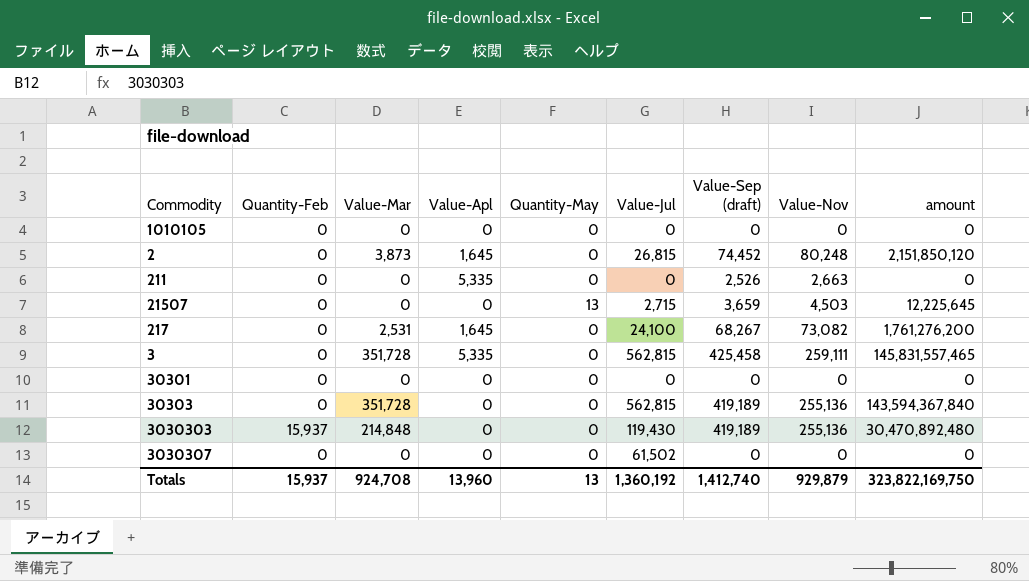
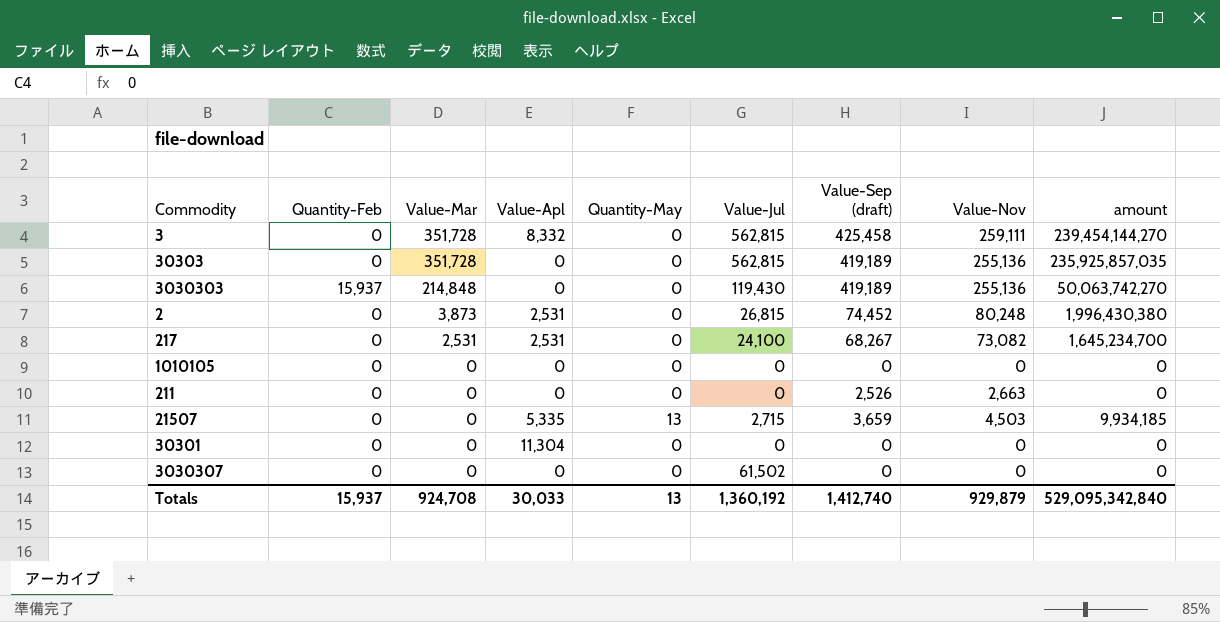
row order: none -> Value-Mar descending
column amount | formula: [Value-Jul] * [Value-Nov] -> [Value-Jul] * [Value-Sep (draft)]
3 | Value-Apl: 5,335 -> 8,332
2 | Value-Apl: 1,645 -> 2,531
217 | Value-Apl: 1,645 -> 2,531
211 | Value-Apl: 5,335 -> 0
21507 | Value-Apl: 0 -> 5,335
30301 | Value-Apl: 0 -> 11,304
Totals | Value-Apl: 13,960 -> 30,033
Totals | amount: 323,822,169,750 -> 529,095,342,840

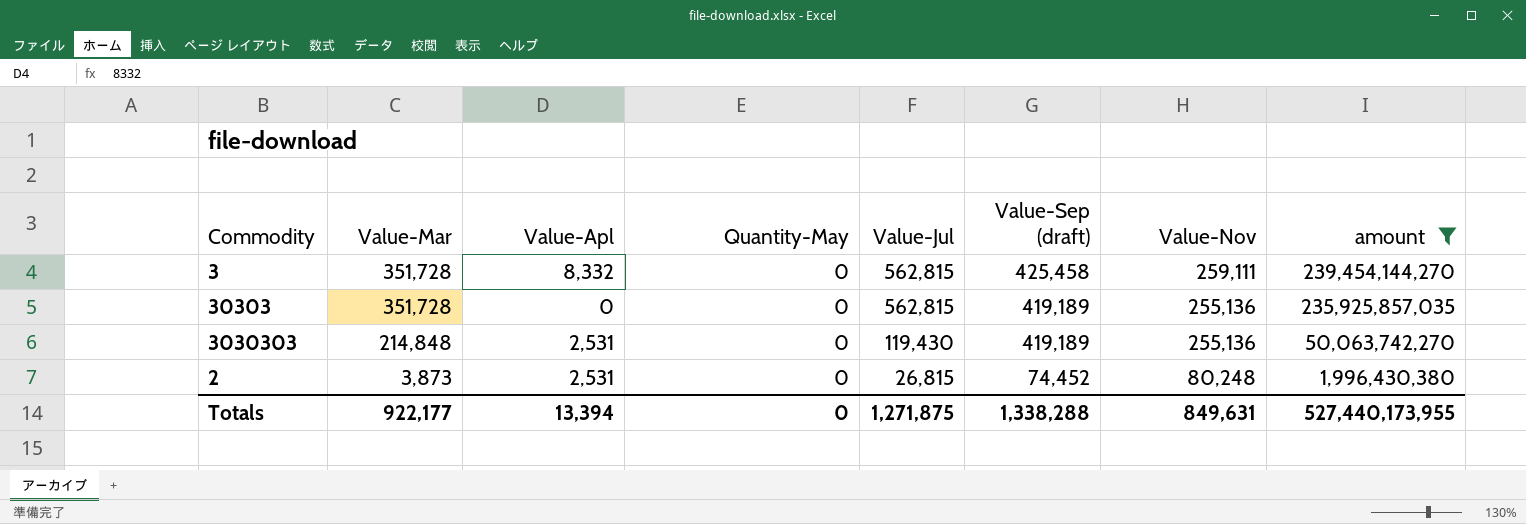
filter: none -> amount >= 1,996,430,380
column Quantity-Feb | position: 2 -> none
3030303 | Value-Apl: 0 -> 2,531
Totals | Value-Mar: 924,708 -> 922,177
Totals | Value-Apl: 30,033 -> 13,394
Totals | Quantity-May: 13 -> 0
Totals | Value-Jul: 1,360,192 -> 1,271,875
Totals | Value-Sep (draft): 1,412,740 -> 1,338,288
Totals | Value-Nov: 929,879 -> 849,631
Totals | amount: 529,095,342,840 -> 527,440,173,955

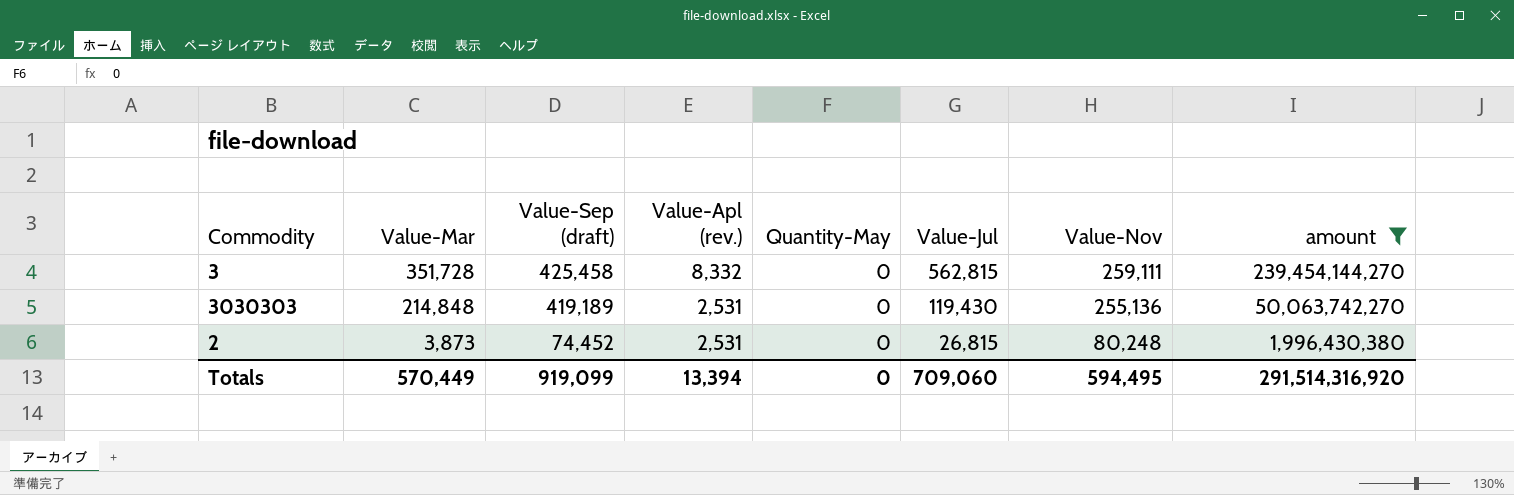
column Value-Sep (draft) | position: 6 -> 3
column name: Value-Apl -> Value-Apl (rev.)
row 30303: 351,728 | 0 | 0 | 562,815 | 419,189 | 255,136 | 235,925,857,035 -> none
Totals | Value-Mar: 922,177 -> 570,449
Totals | Value-Sep (draft): 1,338,288 -> 919,099
Totals | Value-Jul: 1,271,875 -> 709,060
Totals | Value-Nov: 849,631 -> 594,495
Totals | amount: 527,440,173,955 -> 291,514,316,920

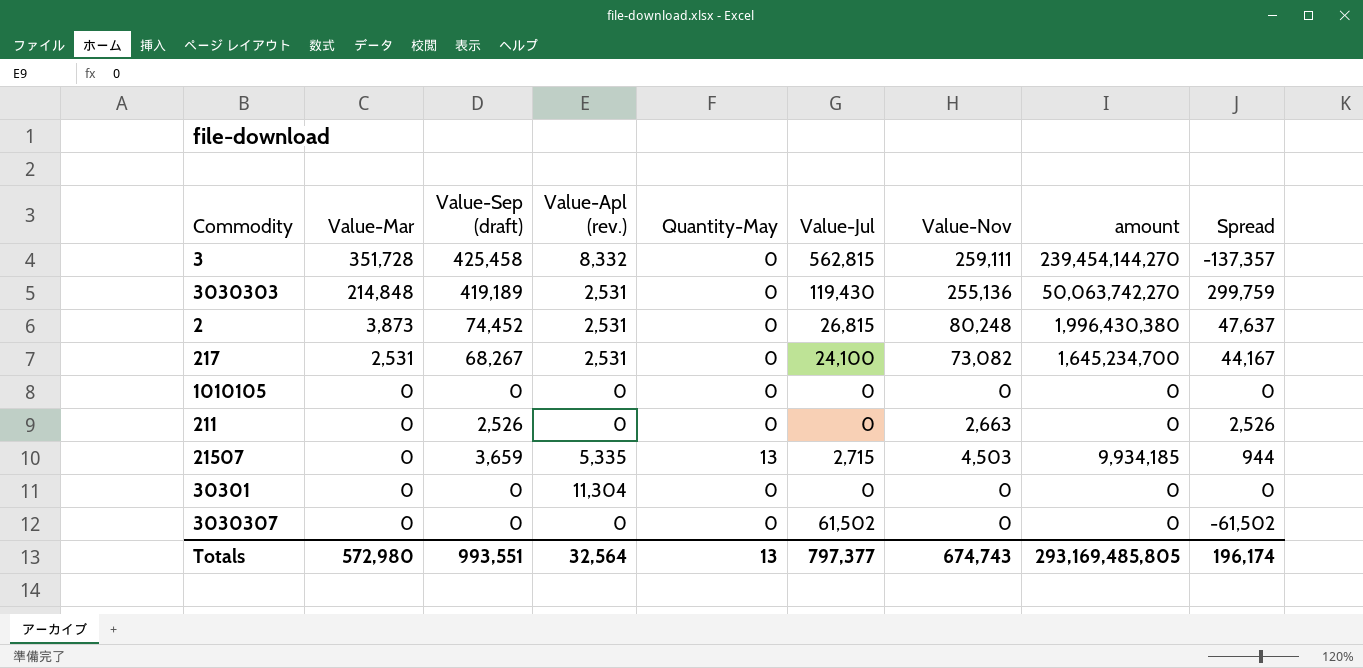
filter: amount >= 1,996,430,380 -> none
column Spread | formula: none -> [Value-Sep (draft)] - [Value-Jul]
Totals | Value-Mar: 570,449 -> 572,980
Totals | Value-Sep (draft): 919,099 -> 993,551
Totals | Value-Apl (rev.): 13,394 -> 32,564
Totals | Quantity-May: 0 -> 13
Totals | Value-Jul: 709,060 -> 797,377
Totals | Value-Nov: 594,495 -> 674,743
Totals | amount: 291,514,316,920 -> 293,169,485,805

